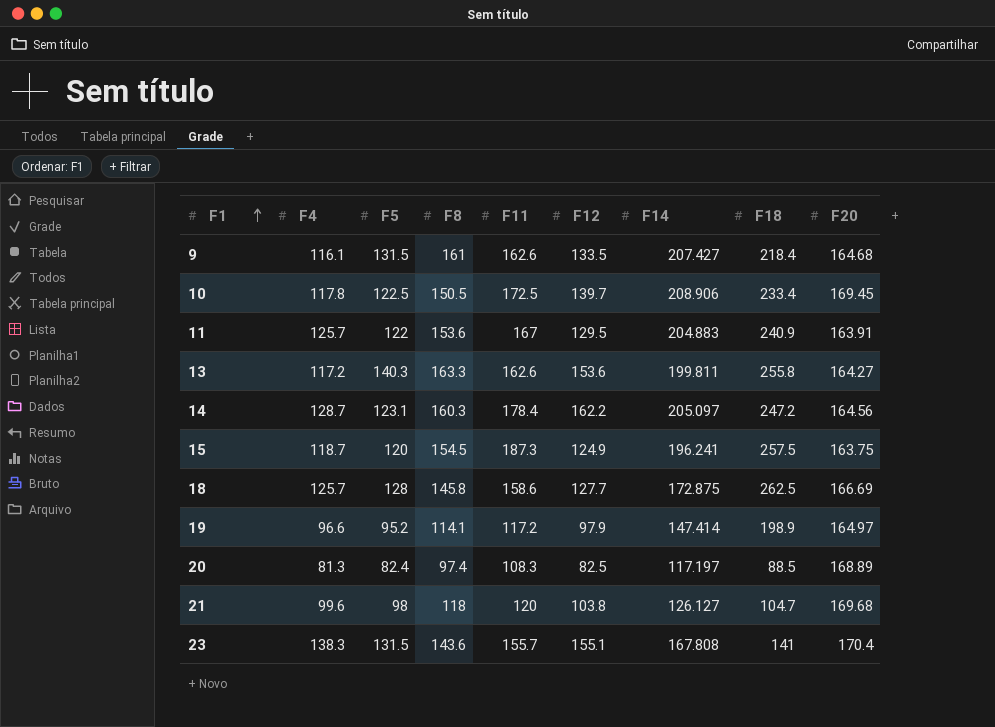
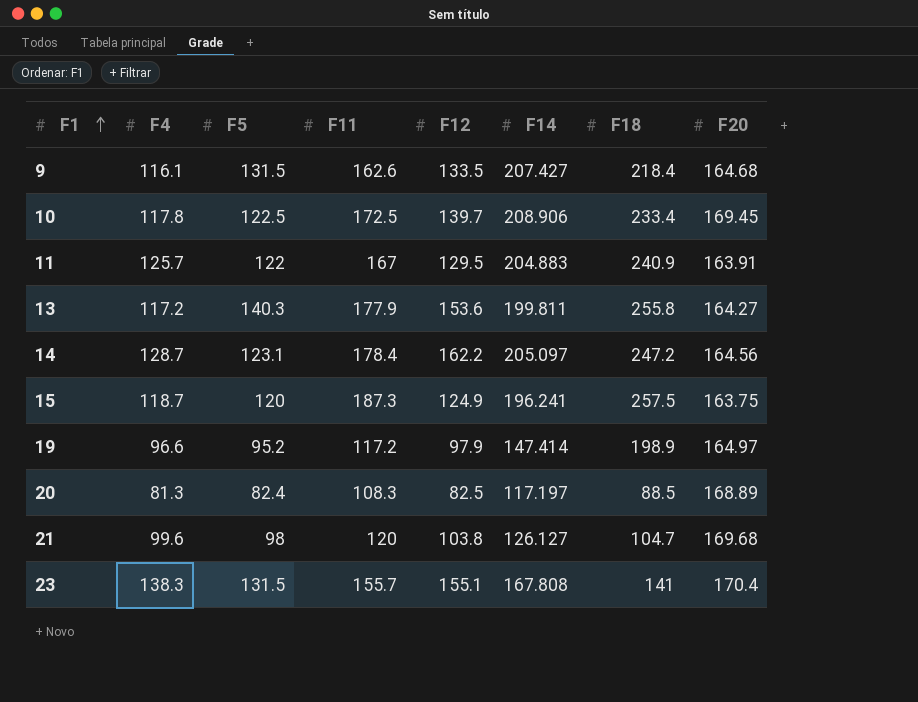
column F8 | position: 4 -> none
row 18: 125.7 | 128 | 145.8 | 158.6 | 127.7 | 172.875 | 262.5 | 166.69 -> none
13 | F11: 162.6 -> 177.9

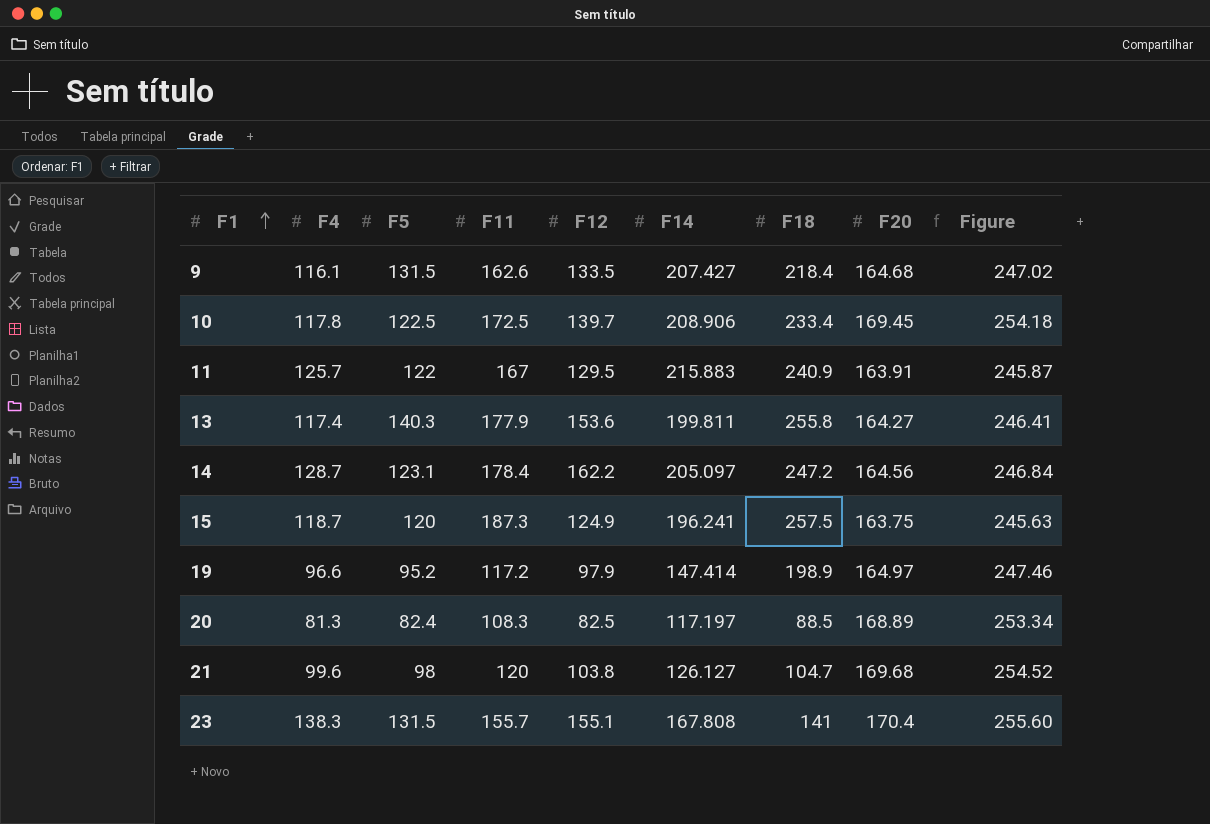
column Figure | formula: none -> [F20] * 1.5
11 | F14: 204.883 -> 215.883
13 | F4: 117.2 -> 117.4

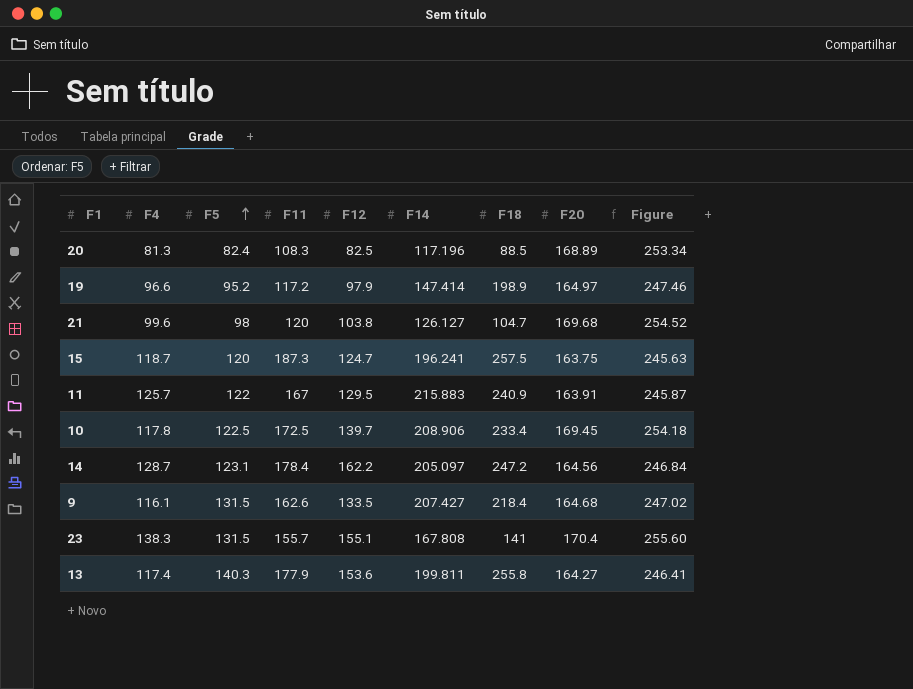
row order: F1 ascending -> F5 ascending
20 | F14: 117.197 -> 117.196
15 | F12: 124.9 -> 124.7

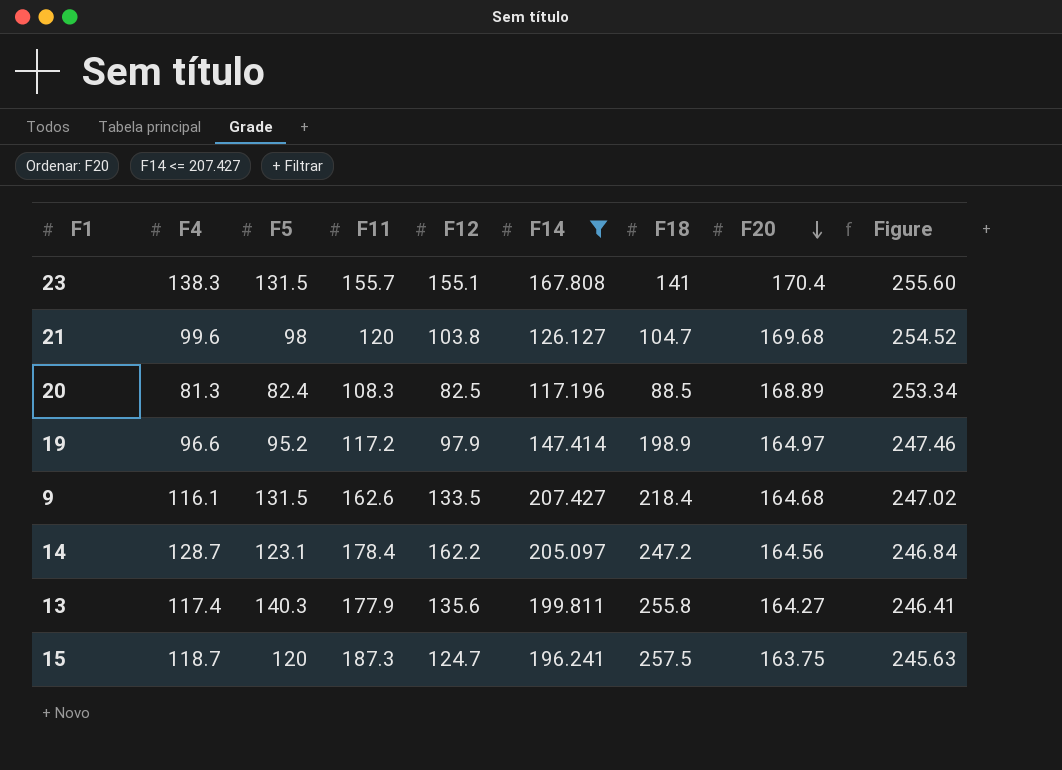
filter: none -> F14 <= 207.427
row order: F5 ascending -> F20 descending
13 | F12: 153.6 -> 135.6

